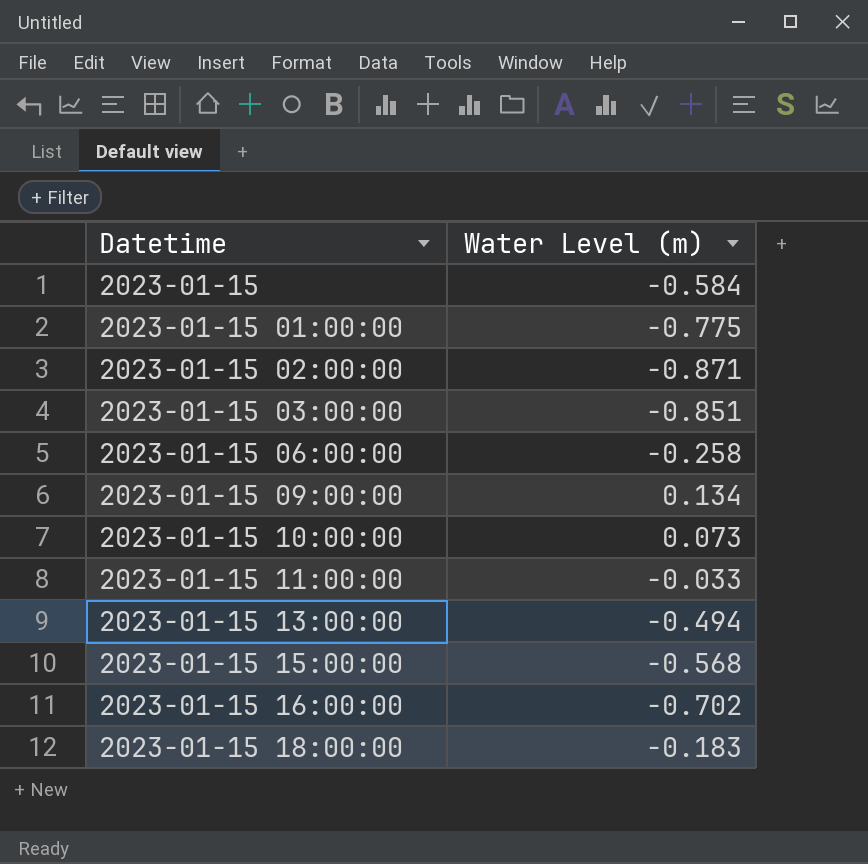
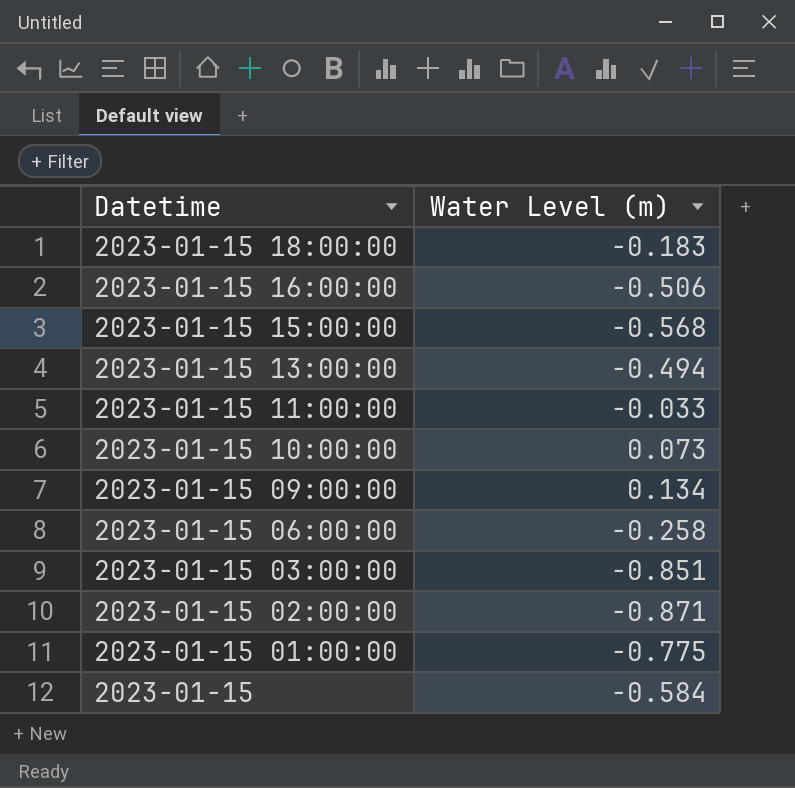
row order: Datetime ascending -> Datetime descending
2023-01-15 16:00:00 | Water Level (m): -0.702 -> -0.506

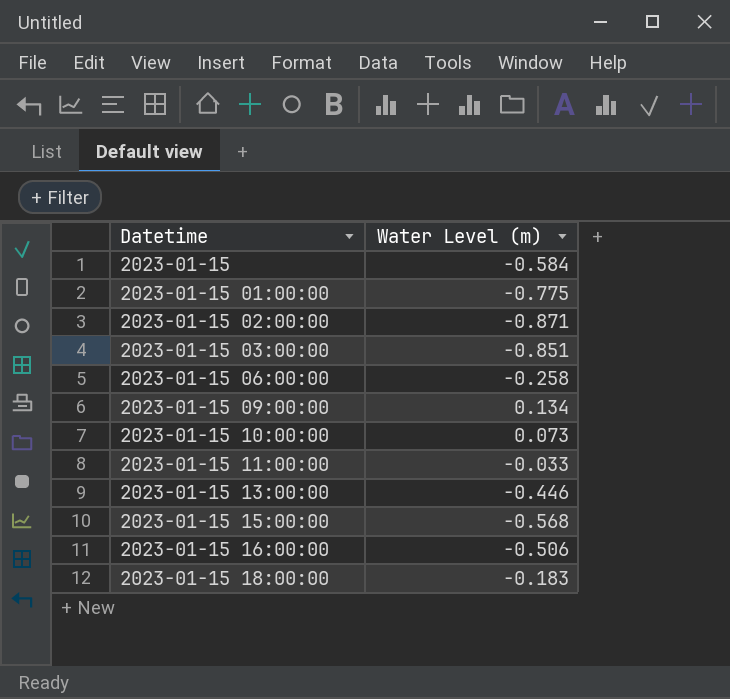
row order: Datetime descending -> Datetime ascending
2023-01-15 13:00:00 | Water Level (m): -0.494 -> -0.446

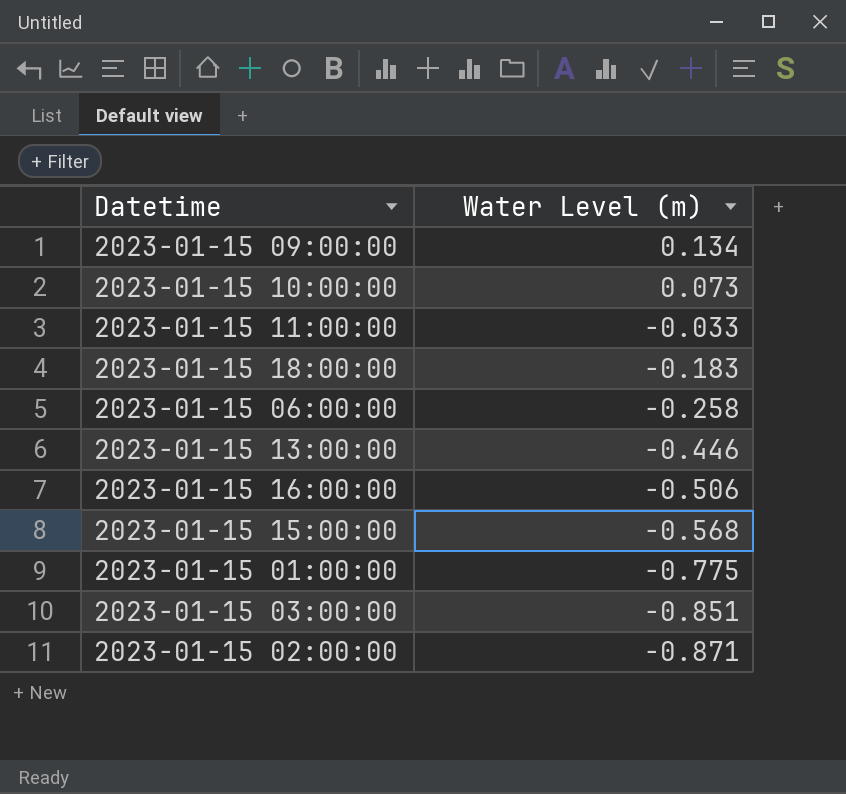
row order: Datetime ascending -> Water Level (m) descending
row 2023-01-15: -0.584 -> none

